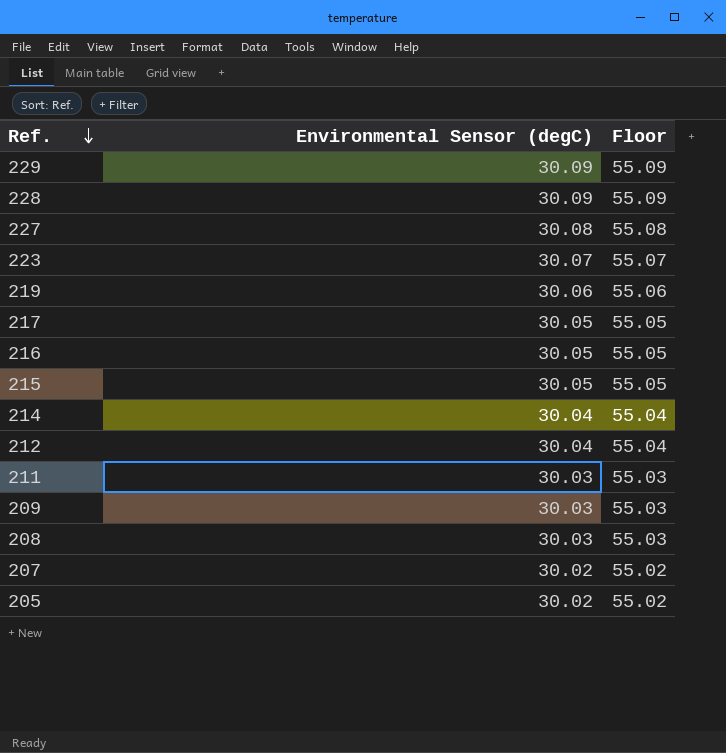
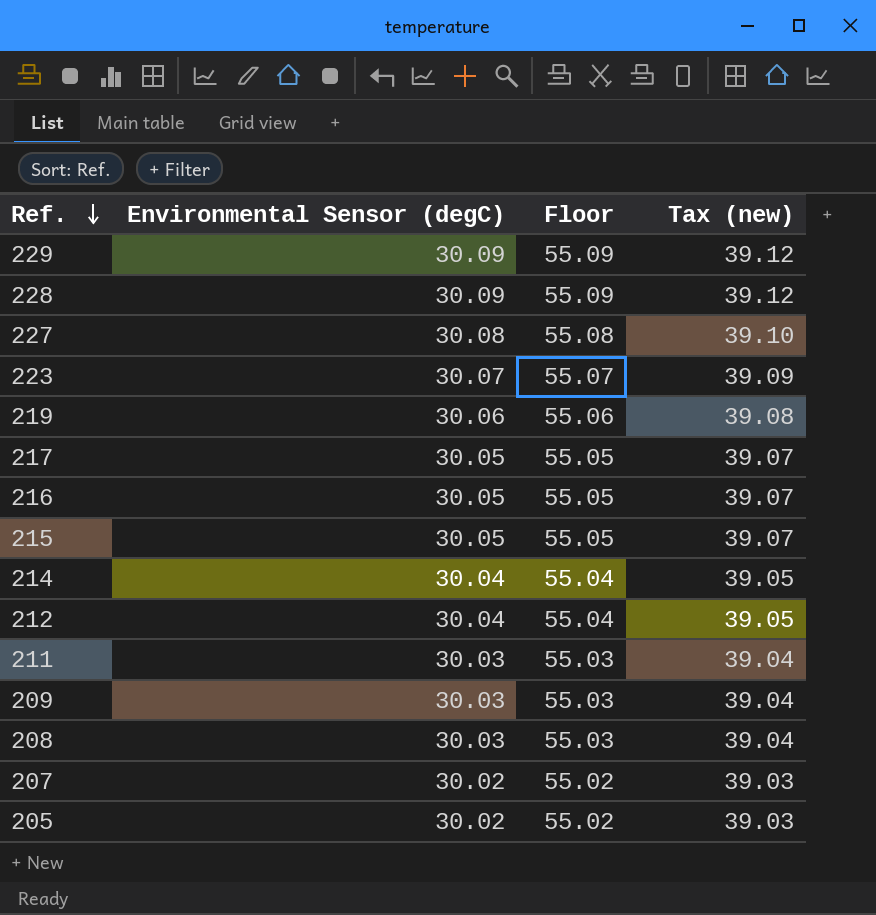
column Tax (new) | formula: none -> [Environmental Sensor (degC)] * 1.3

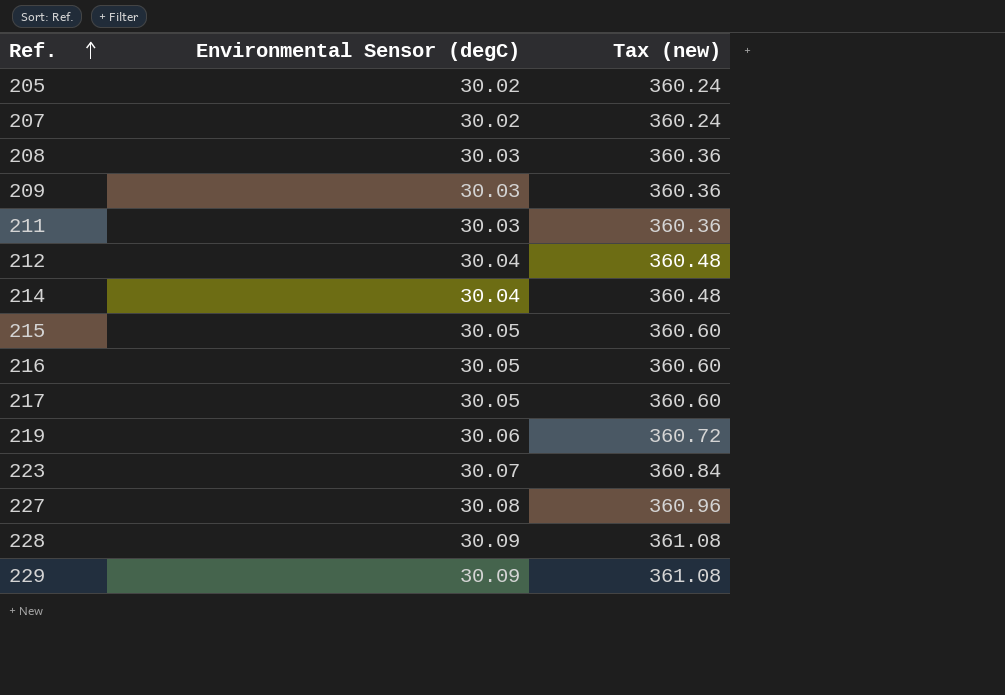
row order: Ref. descending -> Ref. ascending
column Floor | formula: [Environmental Sensor (degC)] + 25 -> none
column Tax (new) | formula: [Environmental Sensor (degC)] * 1.3 -> [Environmental Sensor (degC)] * 12

